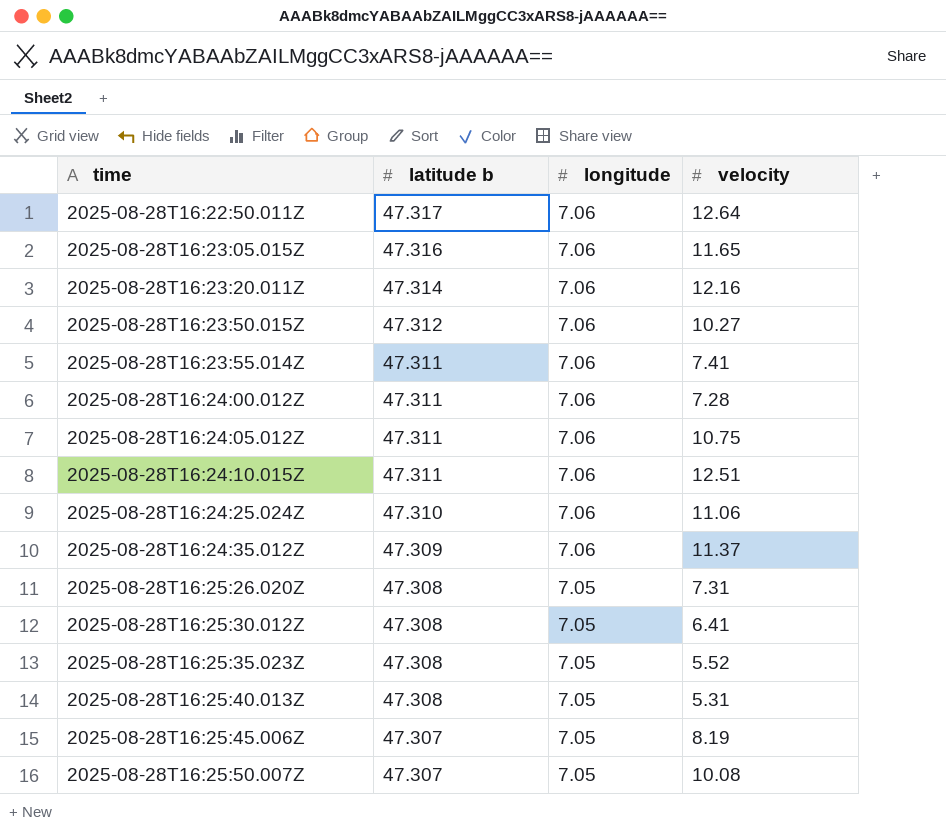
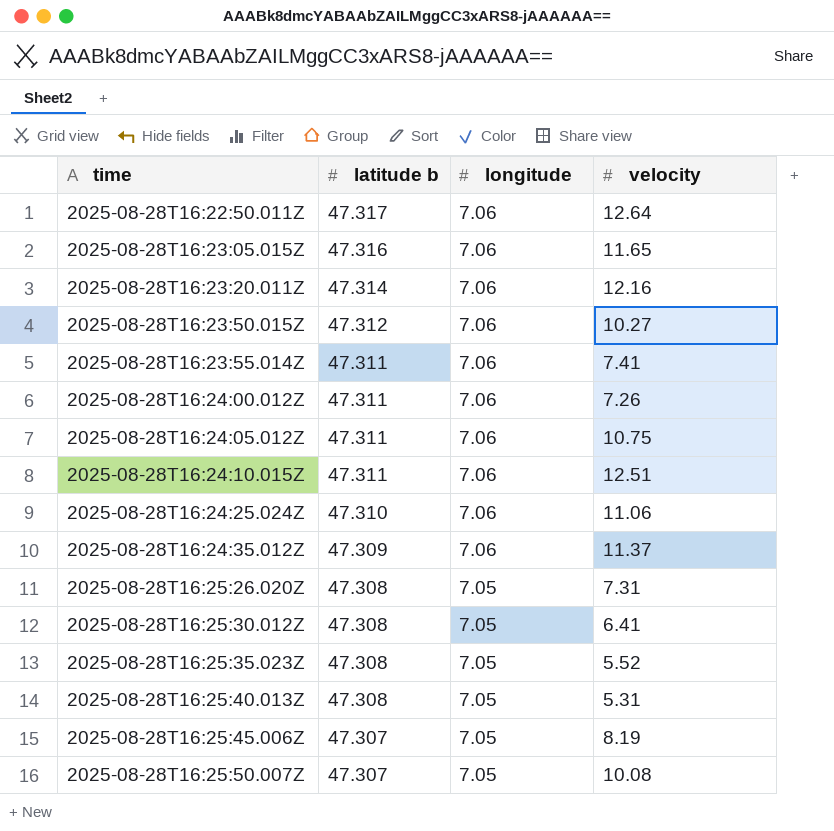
2025-08-28T16:24:00.012Z | velocity: 7.28 -> 7.26

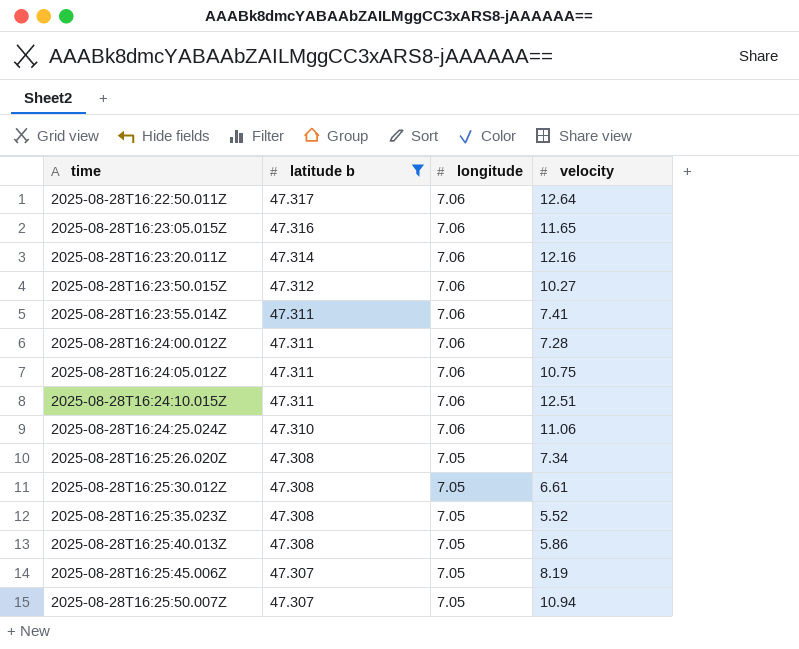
filter: none -> latitude b != 47.309
2025-08-28T16:24:00.012Z | velocity: 7.26 -> 7.28
2025-08-28T16:25:26.020Z | velocity: 7.31 -> 7.34
2025-08-28T16:25:30.012Z | velocity: 6.41 -> 6.61
2025-08-28T16:25:40.013Z | velocity: 5.31 -> 5.86
2025-08-28T16:25:50.007Z | velocity: 10.08 -> 10.94

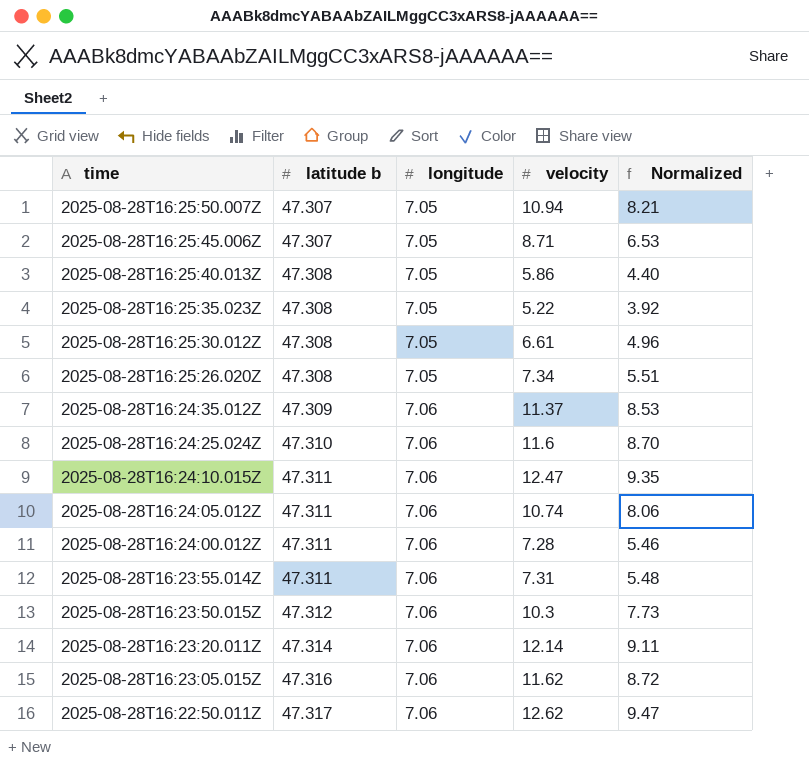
filter: latitude b != 47.309 -> none
row order: time ascending -> time descending
column Normalized | formula: none -> [velocity] * 0.75
2025-08-28T16:25:45.006Z | velocity: 8.19 -> 8.71
2025-08-28T16:25:35.023Z | velocity: 5.52 -> 5.22
2025-08-28T16:24:25.024Z | velocity: 11.06 -> 11.6
2025-08-28T16:24:10.015Z | velocity: 12.51 -> 12.47
2025-08-28T16:24:05.012Z | velocity: 10.75 -> 10.74
2025-08-28T16:23:55.014Z | velocity: 7.41 -> 7.31
2025-08-28T16:23:50.015Z | velocity: 10.27 -> 10.3
2025-08-28T16:23:20.011Z | velocity: 12.16 -> 12.14
2025-08-28T16:23:05.015Z | velocity: 11.65 -> 11.62
2025-08-28T16:22:50.011Z | velocity: 12.64 -> 12.62

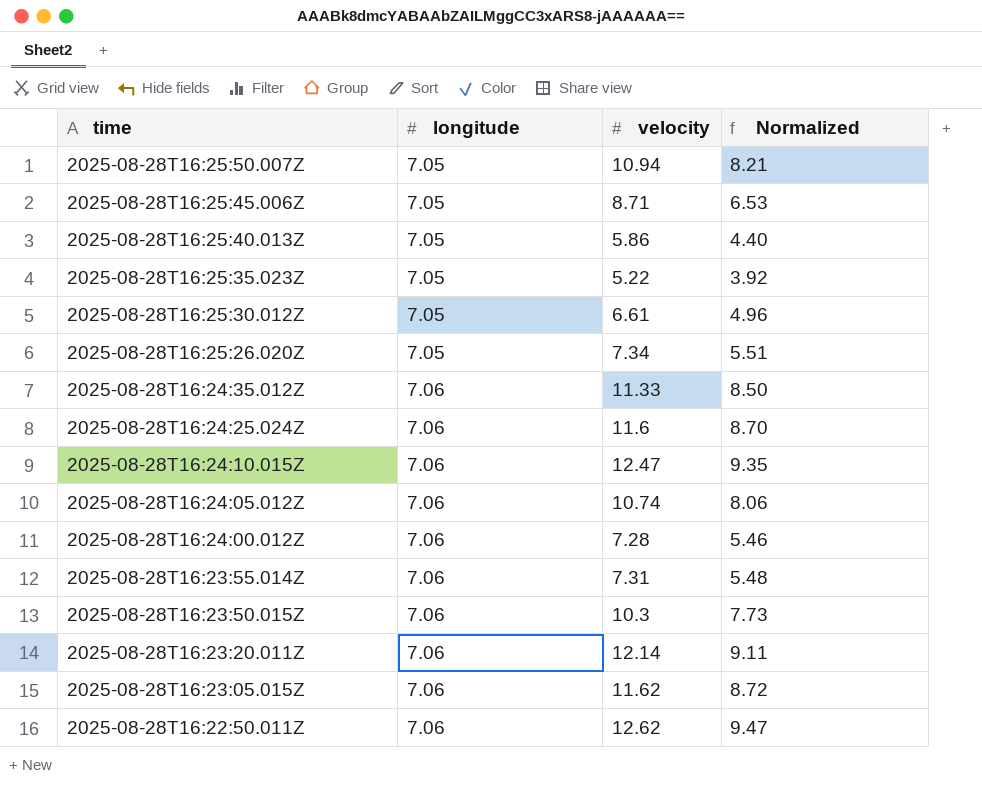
column latitude b | position: 2 -> none
2025-08-28T16:24:35.012Z | velocity: 11.37 -> 11.33
2025-08-28T16:24:35.012Z | Normalized: 8.53 -> 8.50

